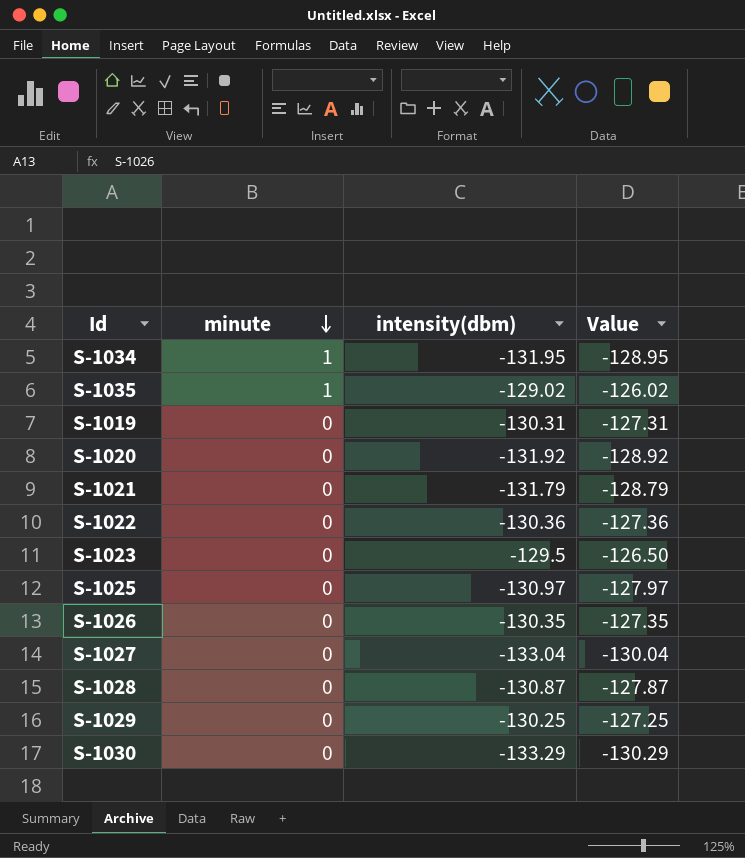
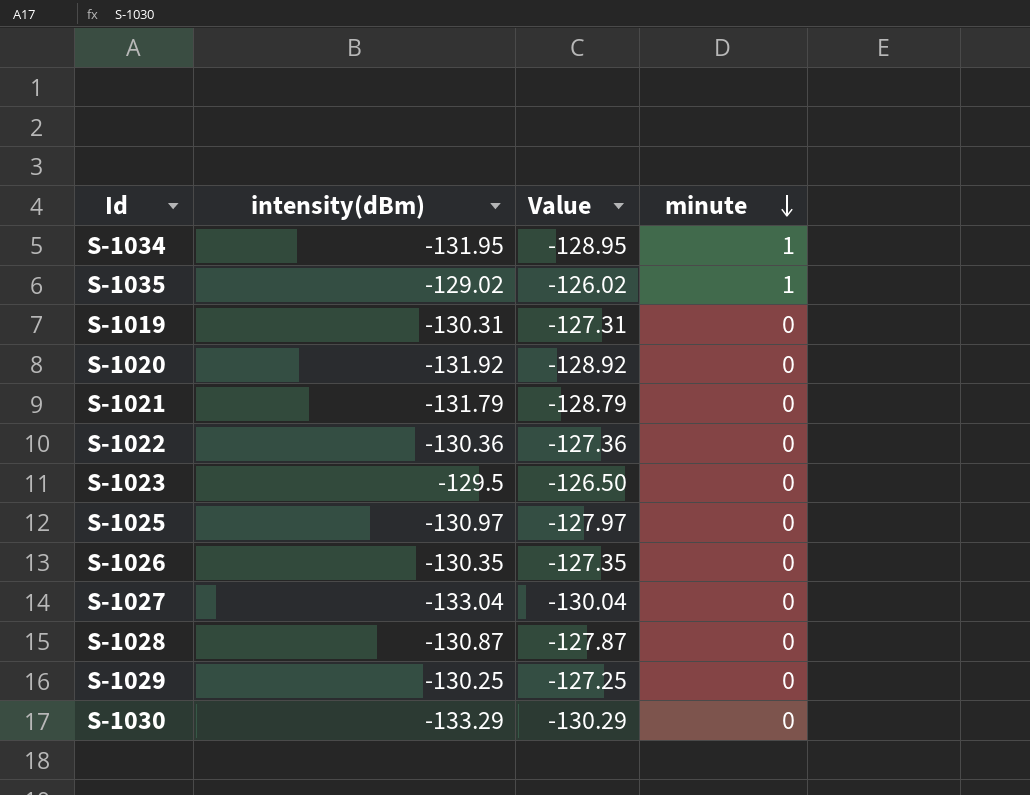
column name: intensity(dbm) -> intensity(dBm)
column minute | position: 2 -> 4

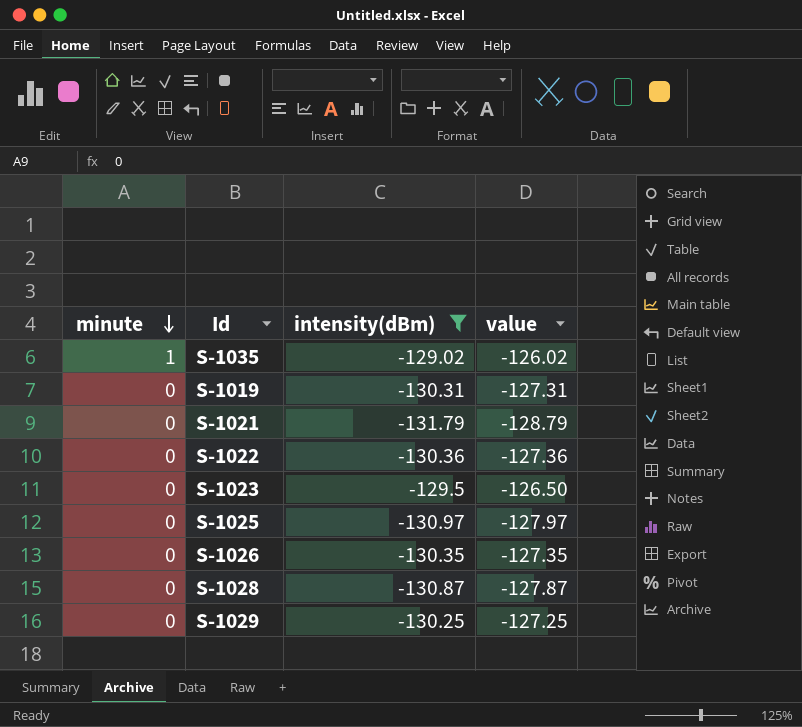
filter: none -> intensity(dBm) >= -131.79
column minute | position: 4 -> 1
column name: Value -> value

